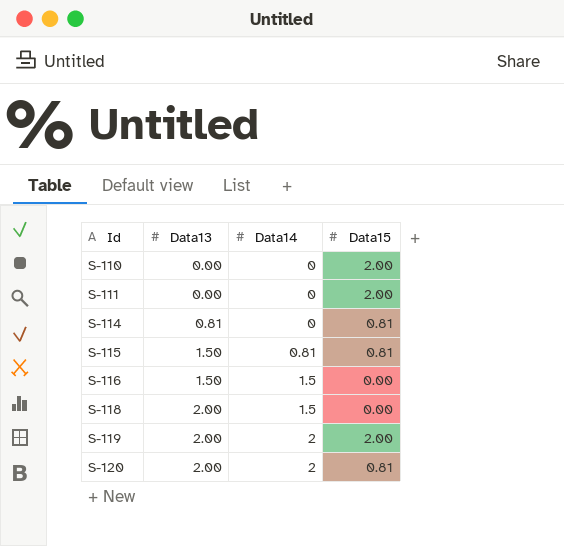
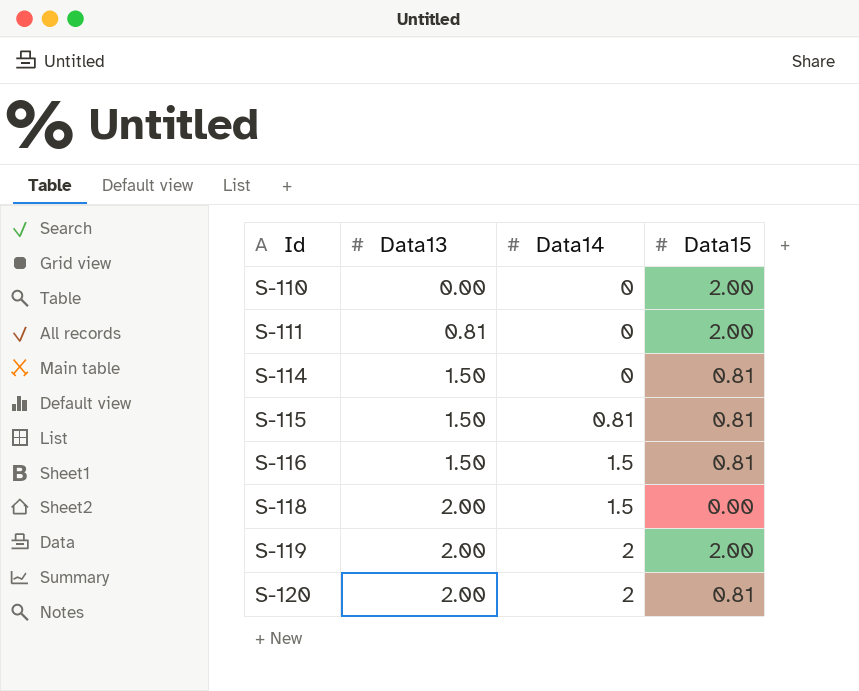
S-111 | Data13: 0.00 -> 0.81
S-114 | Data13: 0.81 -> 1.50
S-116 | Data15: 0.00 -> 0.81

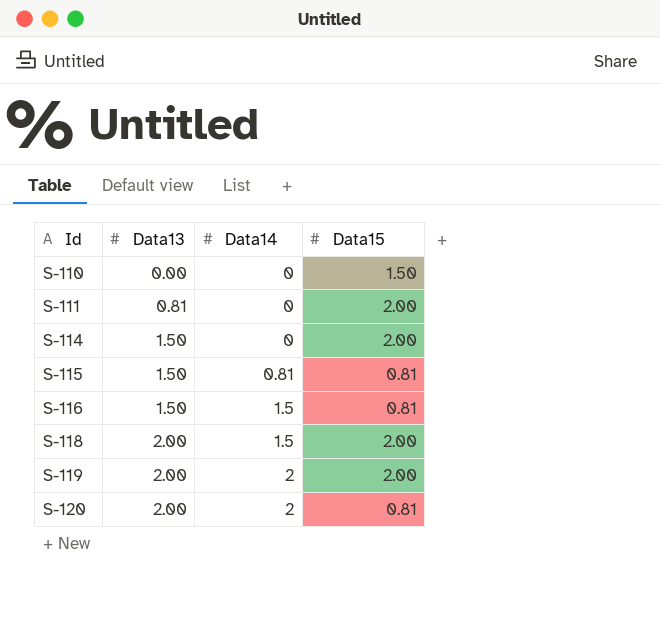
S-110 | Data15: 2.00 -> 1.50
S-114 | Data15: 0.81 -> 2.00
S-118 | Data15: 0.00 -> 2.00

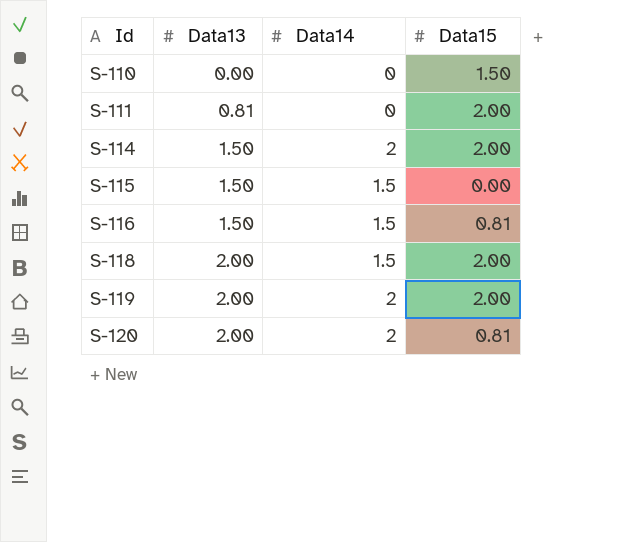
S-114 | Data14: 0 -> 2
S-115 | Data14: 0.81 -> 1.5
S-115 | Data15: 0.81 -> 0.00

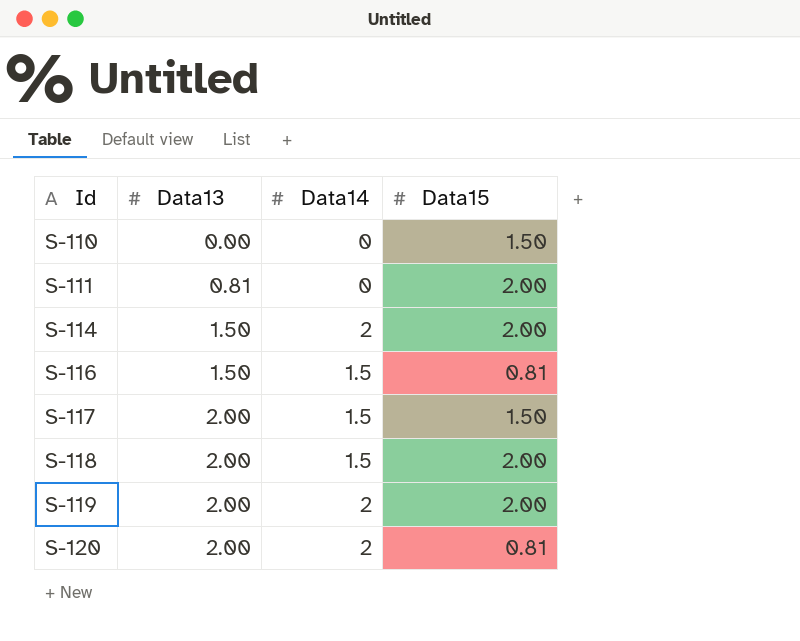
row S-115: 1.50 | 1.5 | 0.00 -> none
row S-117: none -> 2.00 | 1.5 | 1.50

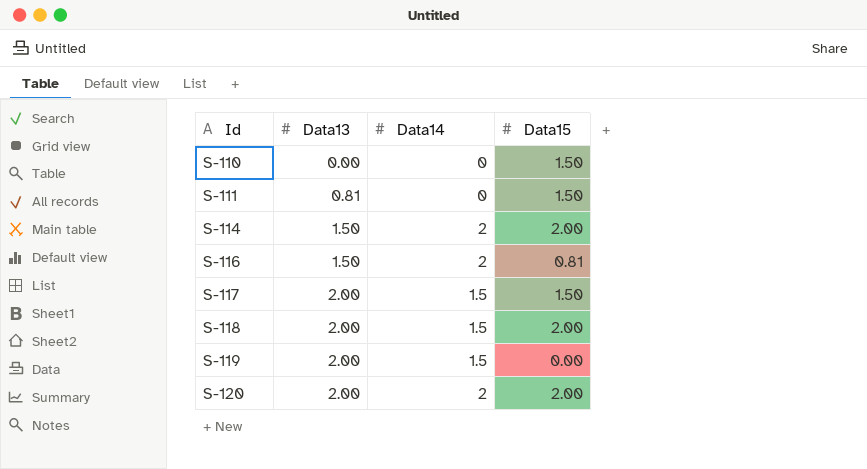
S-111 | Data15: 2.00 -> 1.50
S-116 | Data14: 1.5 -> 2
S-119 | Data14: 2 -> 1.5
S-119 | Data15: 2.00 -> 0.00
S-120 | Data15: 0.81 -> 2.00

